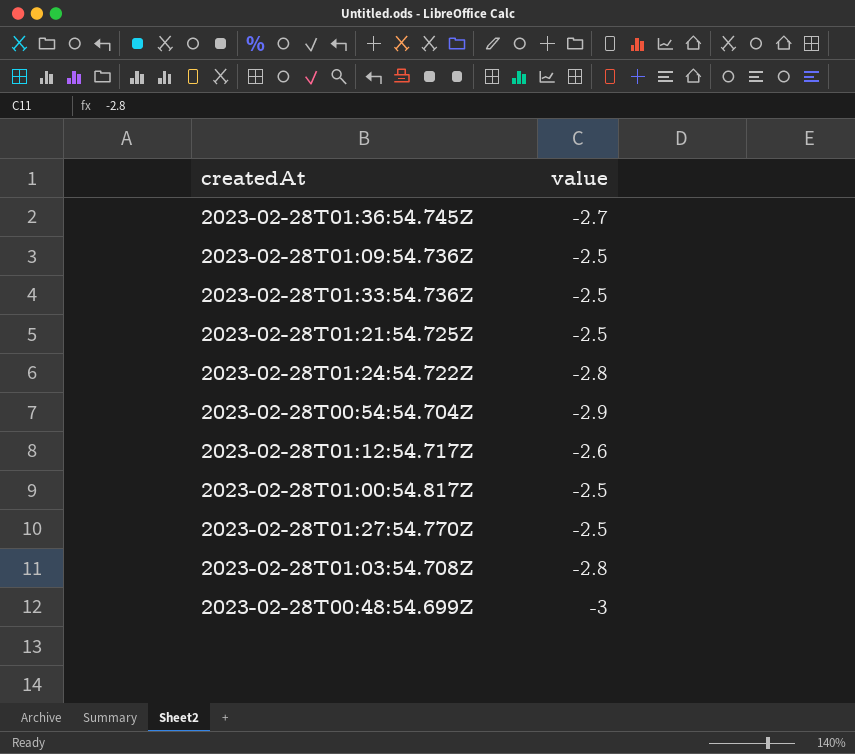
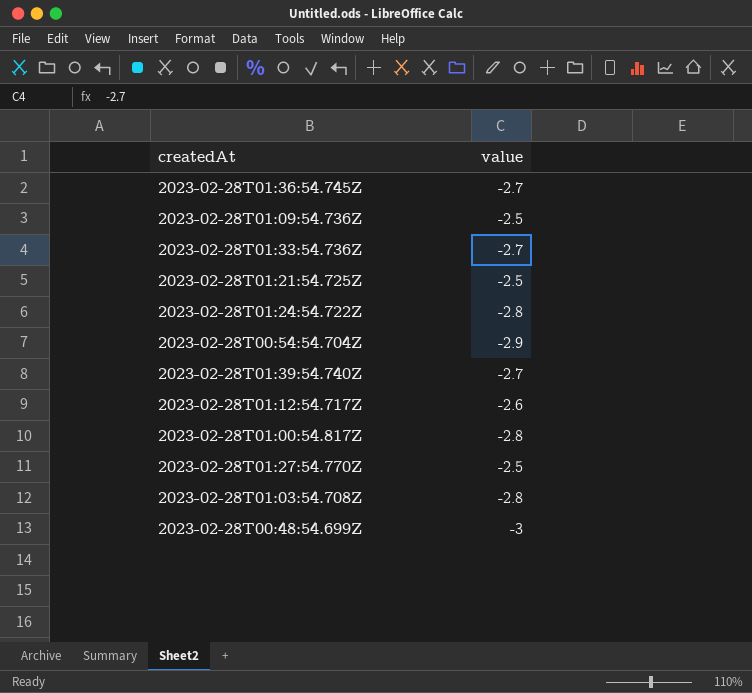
2023-02-28T01:33:54.736Z | value: -2.5 -> -2.7
row 2023-02-28T01:39:54.740Z: none -> -2.7
2023-02-28T01:00:54.817Z | value: -2.5 -> -2.8

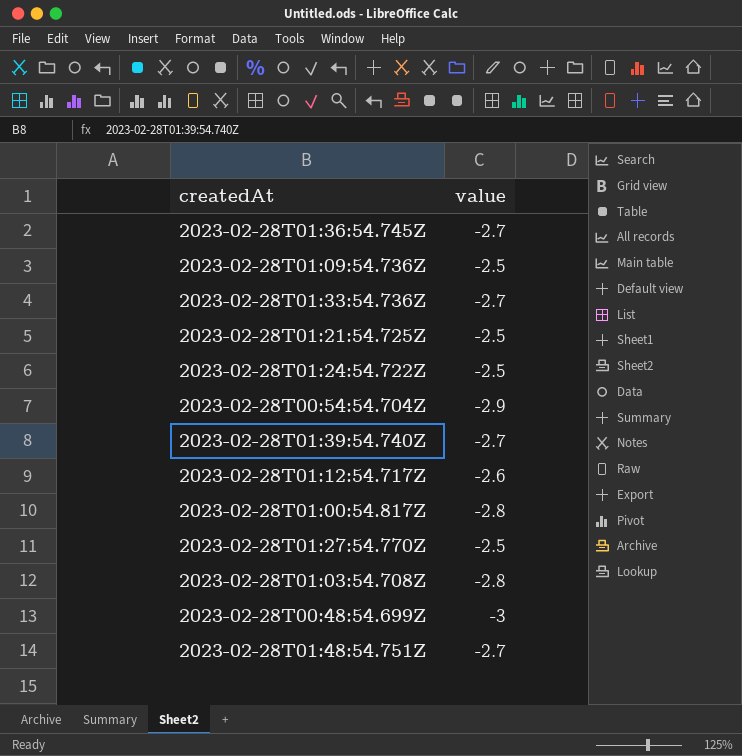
2023-02-28T01:24:54.722Z | value: -2.8 -> -2.5
row 2023-02-28T01:48:54.751Z: none -> -2.7

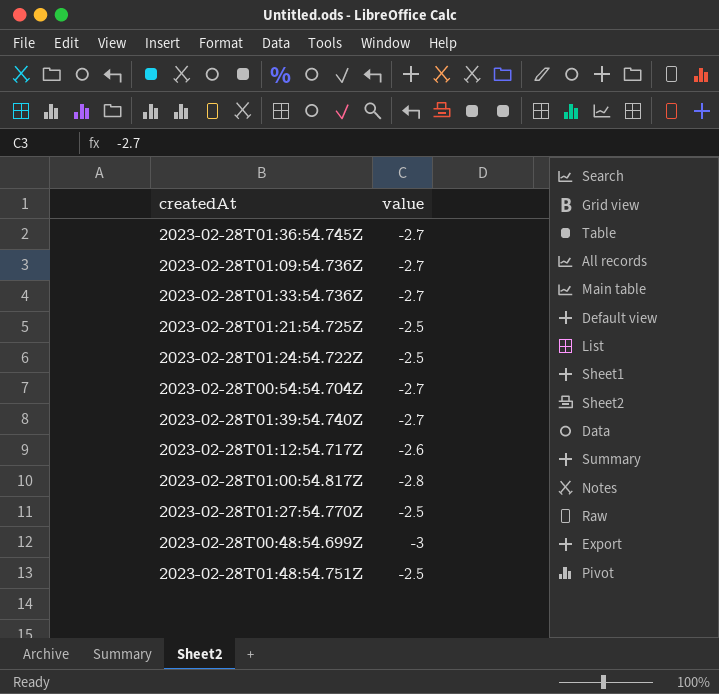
row 2023-02-28T01:03:54.708Z: -2.8 -> none
2023-02-28T01:09:54.736Z | value: -2.5 -> -2.7
2023-02-28T00:54:54.704Z | value: -2.9 -> -2.7
2023-02-28T01:48:54.751Z | value: -2.7 -> -2.5

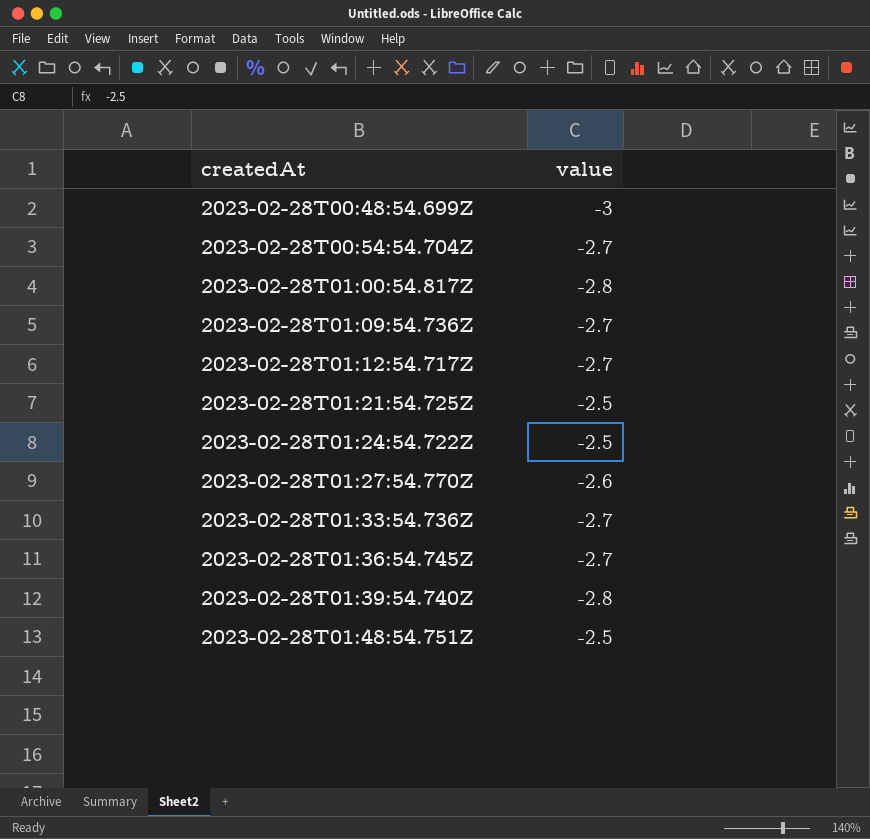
row order: none -> createdAt ascending
2023-02-28T01:12:54.717Z | value: -2.6 -> -2.7
2023-02-28T01:27:54.770Z | value: -2.5 -> -2.6
2023-02-28T01:39:54.740Z | value: -2.7 -> -2.8

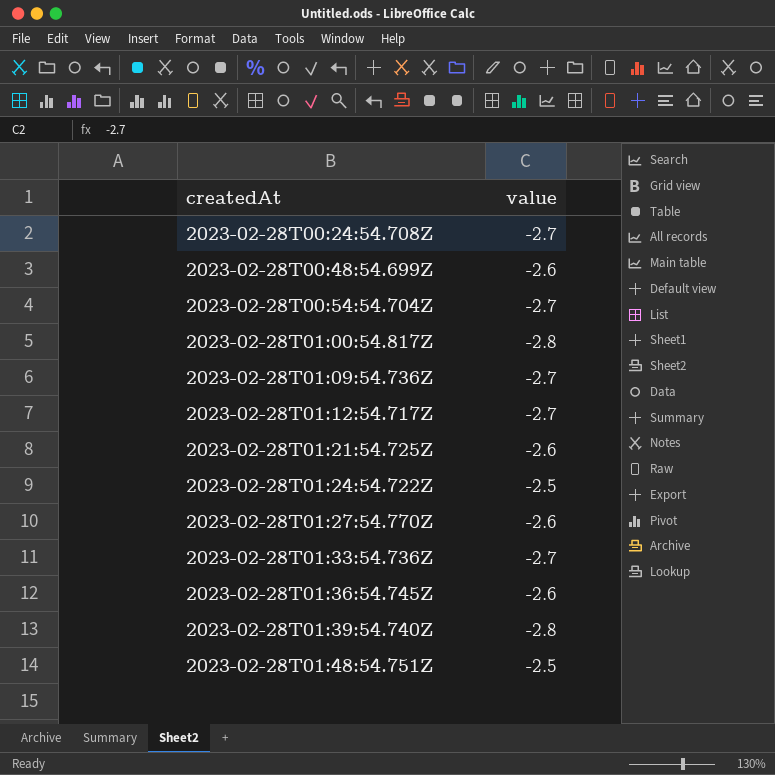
row 2023-02-28T00:24:54.708Z: none -> -2.7
2023-02-28T00:48:54.699Z | value: -3 -> -2.6
2023-02-28T01:21:54.725Z | value: -2.5 -> -2.6
2023-02-28T01:36:54.745Z | value: -2.7 -> -2.6

